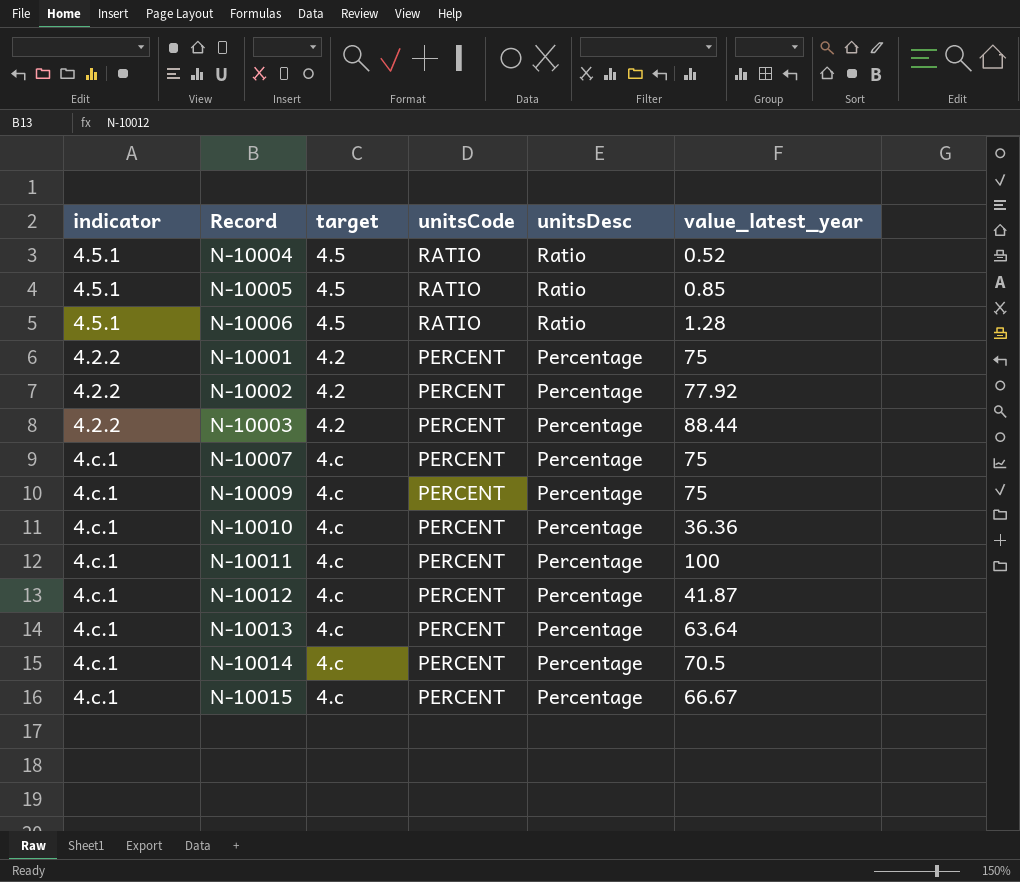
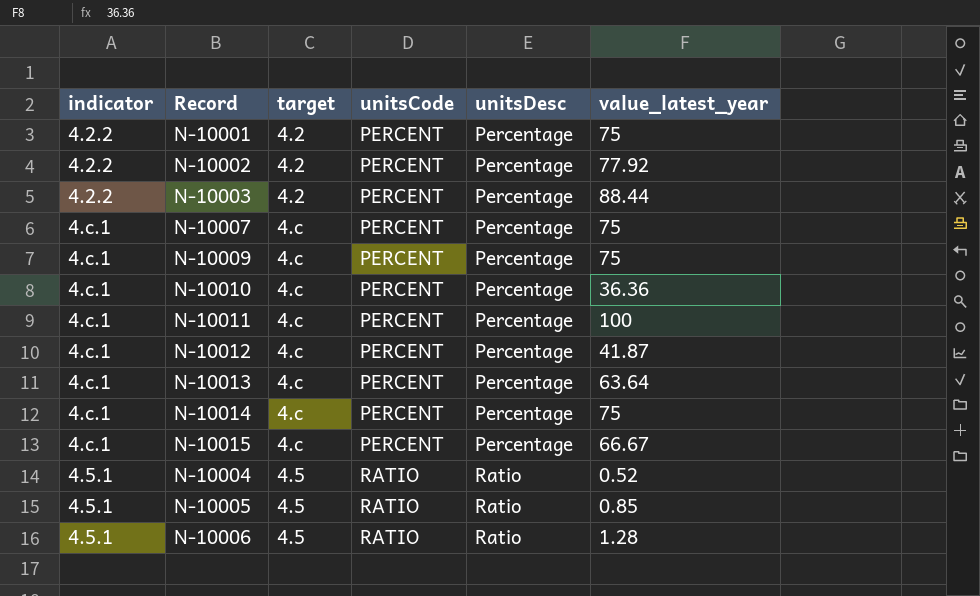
row order: unitsCode descending -> unitsCode ascending
N-10014 | value_latest_year: 70.5 -> 75

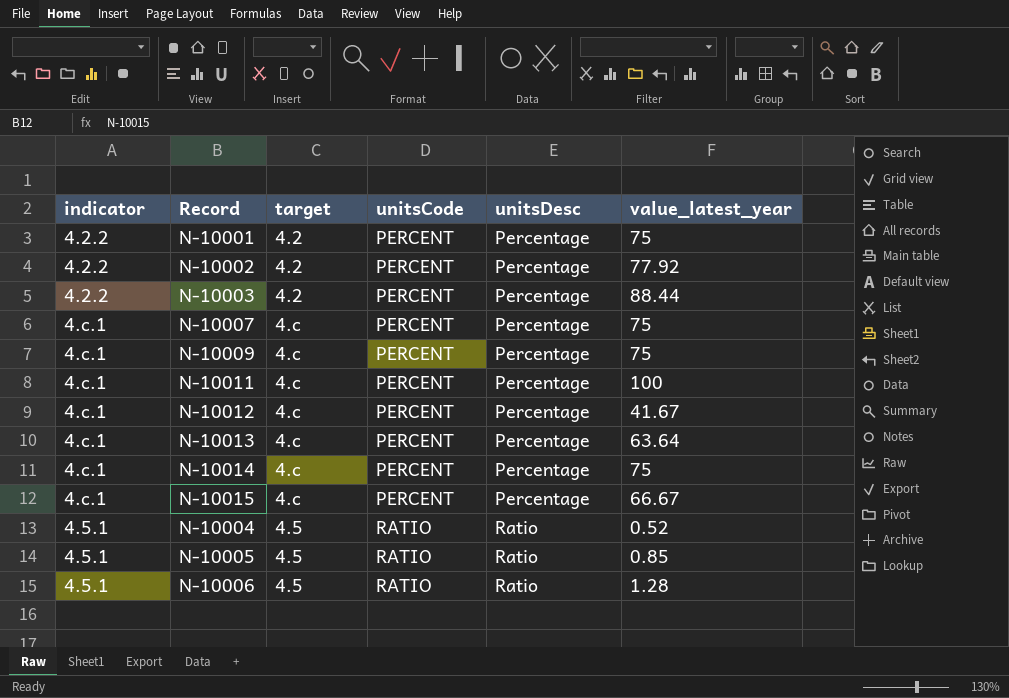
row N-10010: 4.c.1 | 4.c | PERCENT | Percentage | 36.36 -> none
N-10012 | value_latest_year: 41.87 -> 41.67

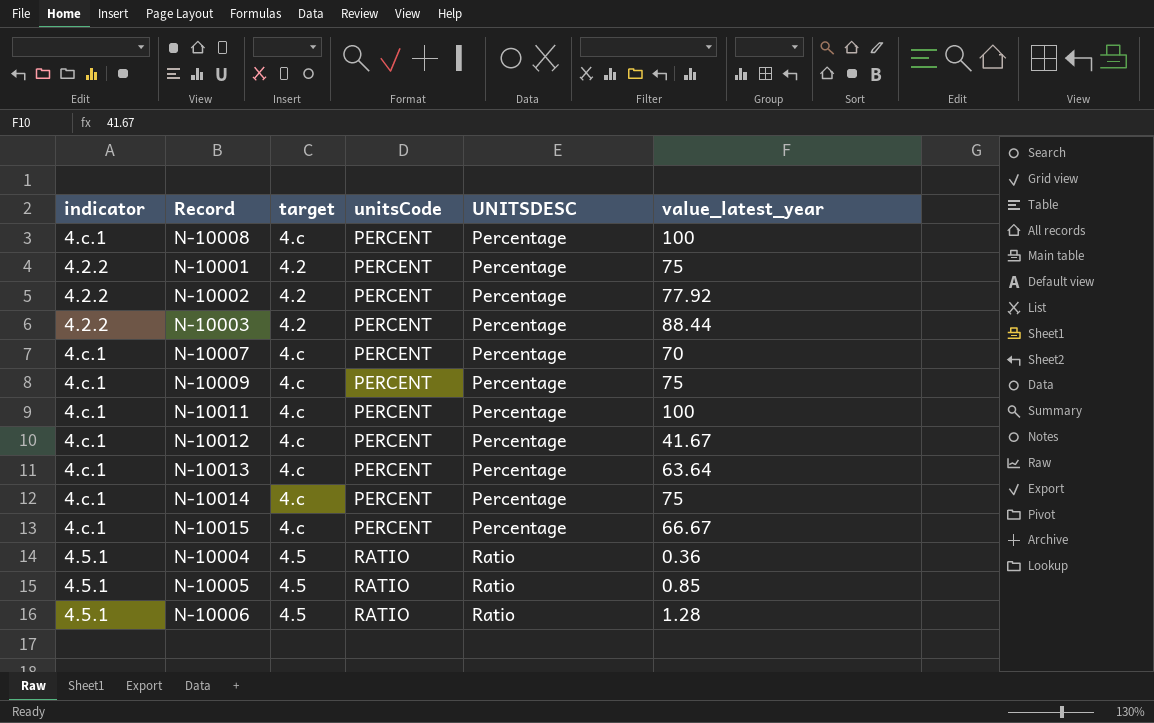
column name: unitsDesc -> UNITSDESC
row N-10008: none -> 4.c.1 | 4.c | PERCENT | Percentage | 100
N-10007 | value_latest_year: 75 -> 70
N-10004 | value_latest_year: 0.52 -> 0.36

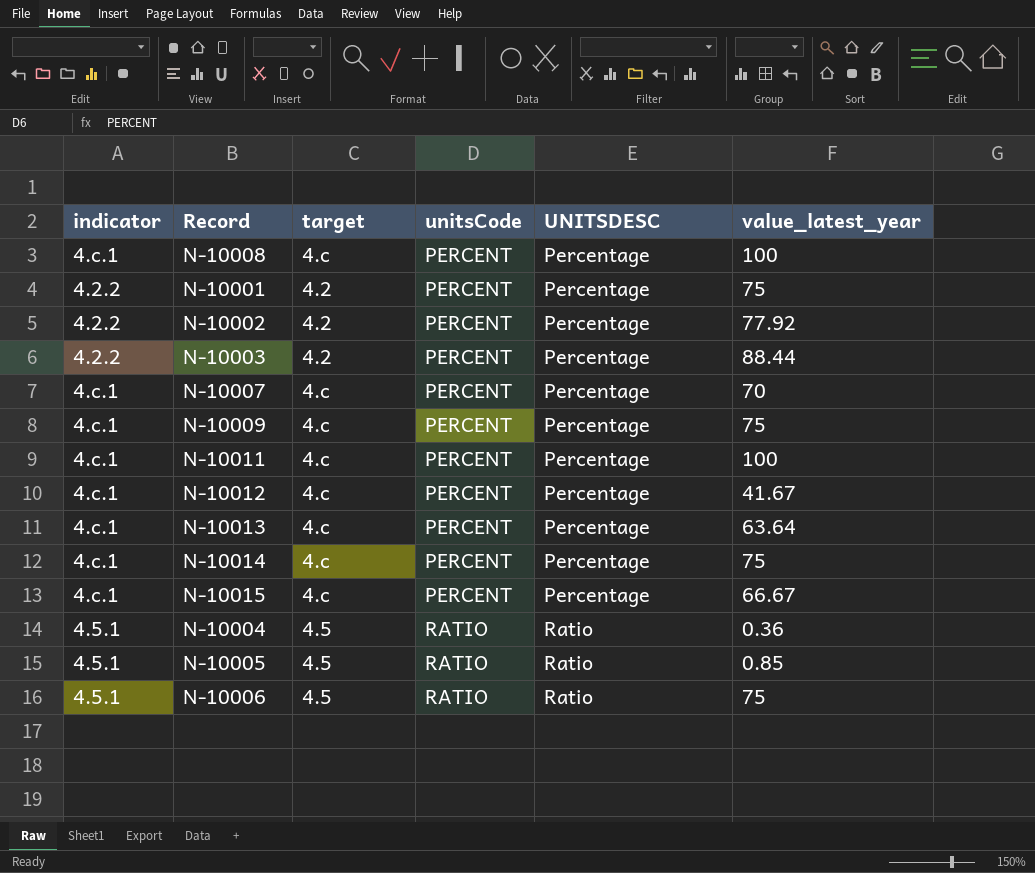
N-10006 | value_latest_year: 1.28 -> 75

